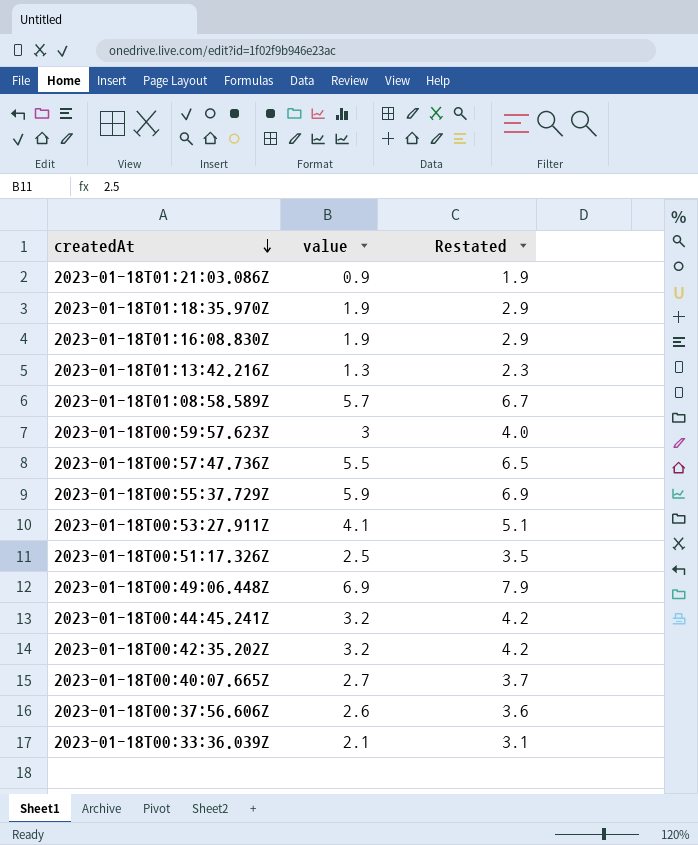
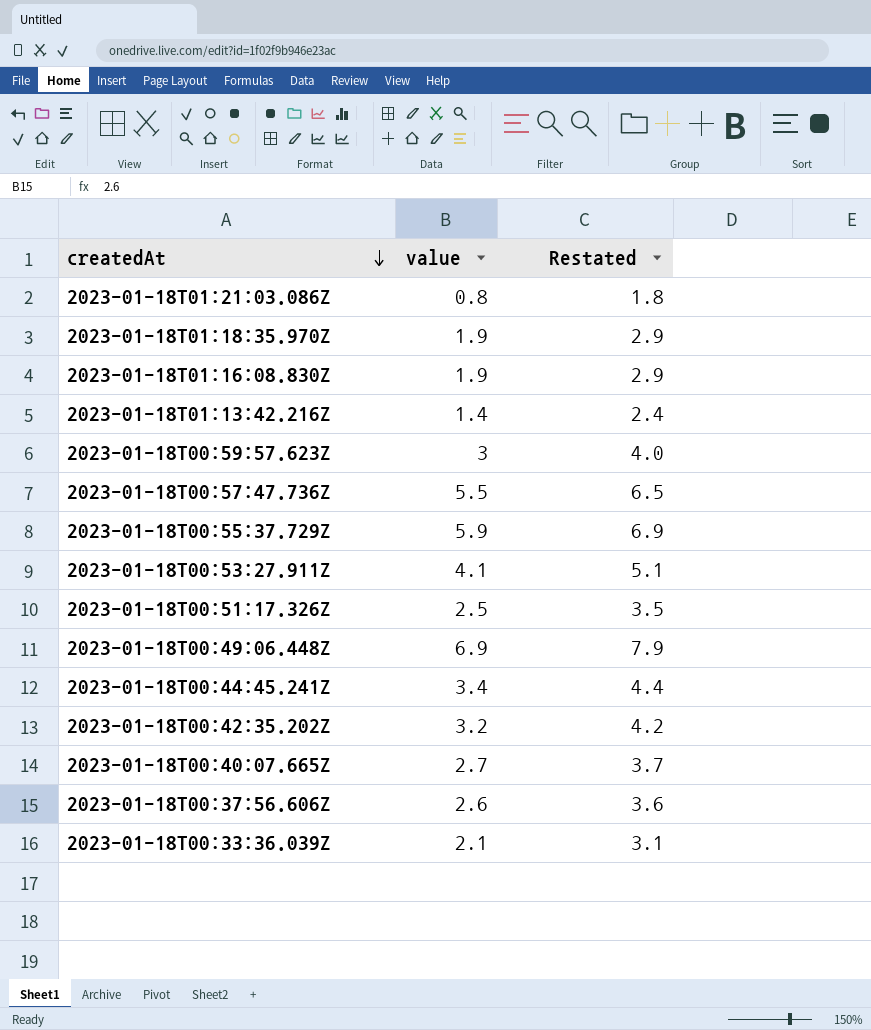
row 2023-01-18T01:08:58.589Z: 5.7 | 6.7 -> none
2023-01-18T01:21:03.086Z | value: 0.9 -> 0.8
2023-01-18T01:21:03.086Z | Restated: 1.9 -> 1.8
2023-01-18T01:13:42.216Z | value: 1.3 -> 1.4
2023-01-18T01:13:42.216Z | Restated: 2.3 -> 2.4
2023-01-18T00:44:45.241Z | value: 3.2 -> 3.4
2023-01-18T00:44:45.241Z | Restated: 4.2 -> 4.4

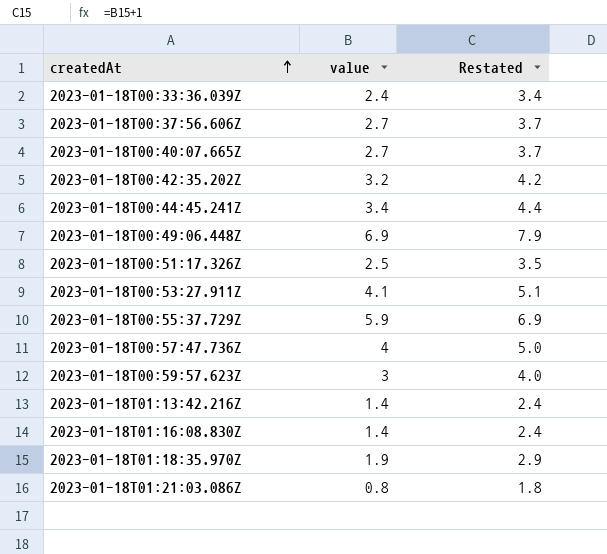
row order: createdAt descending -> createdAt ascending
2023-01-18T00:33:36.039Z | value: 2.1 -> 2.4
2023-01-18T00:33:36.039Z | Restated: 3.1 -> 3.4
2023-01-18T00:37:56.606Z | value: 2.6 -> 2.7
2023-01-18T00:37:56.606Z | Restated: 3.6 -> 3.7
2023-01-18T00:57:47.736Z | value: 5.5 -> 4
2023-01-18T00:57:47.736Z | Restated: 6.5 -> 5.0
2023-01-18T01:16:08.830Z | value: 1.9 -> 1.4
2023-01-18T01:16:08.830Z | Restated: 2.9 -> 2.4

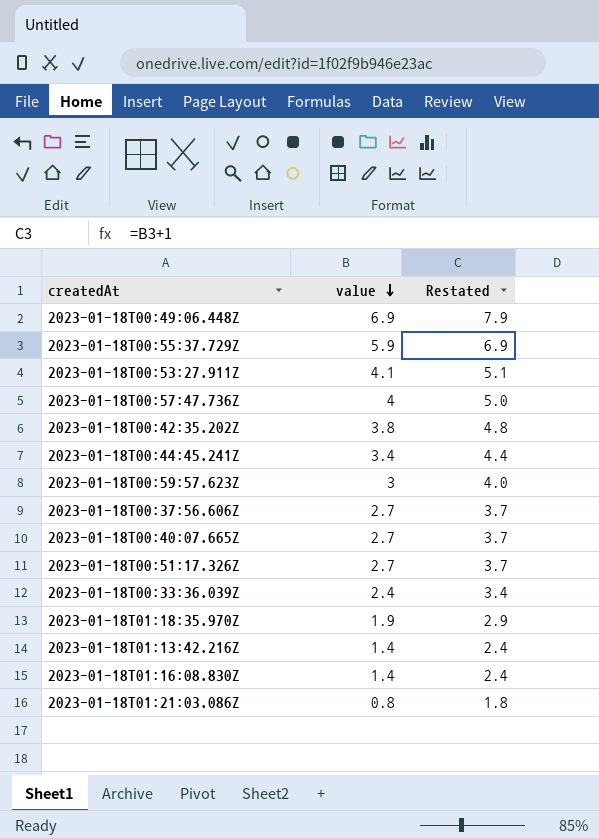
row order: createdAt ascending -> value descending
2023-01-18T00:42:35.202Z | value: 3.2 -> 3.8
2023-01-18T00:42:35.202Z | Restated: 4.2 -> 4.8
2023-01-18T00:51:17.326Z | value: 2.5 -> 2.7
2023-01-18T00:51:17.326Z | Restated: 3.5 -> 3.7

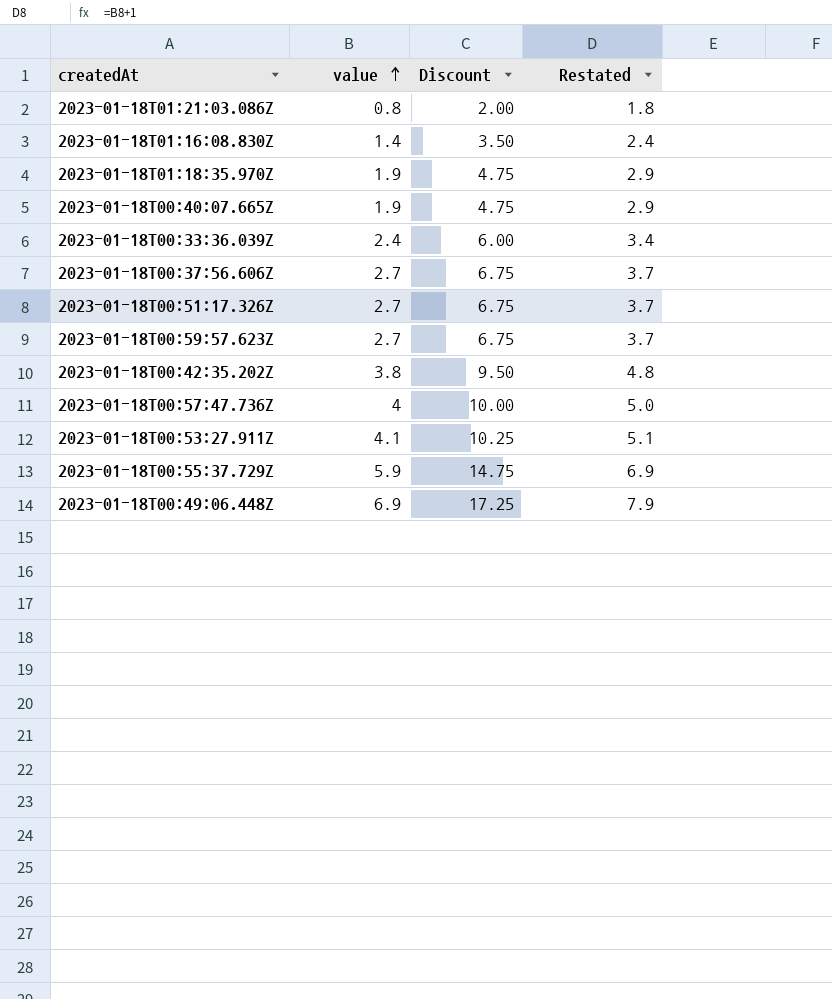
row order: value descending -> value ascending
column Discount | formula: none -> [value] * 2.5
row 2023-01-18T00:44:45.241Z: 3.4 | 4.4 -> none
row 2023-01-18T01:13:42.216Z: 1.4 | 2.4 -> none
2023-01-18T00:40:07.665Z | value: 2.7 -> 1.9
2023-01-18T00:40:07.665Z | Restated: 3.7 -> 2.9
2023-01-18T00:59:57.623Z | value: 3 -> 2.7
2023-01-18T00:59:57.623Z | Restated: 4.0 -> 3.7

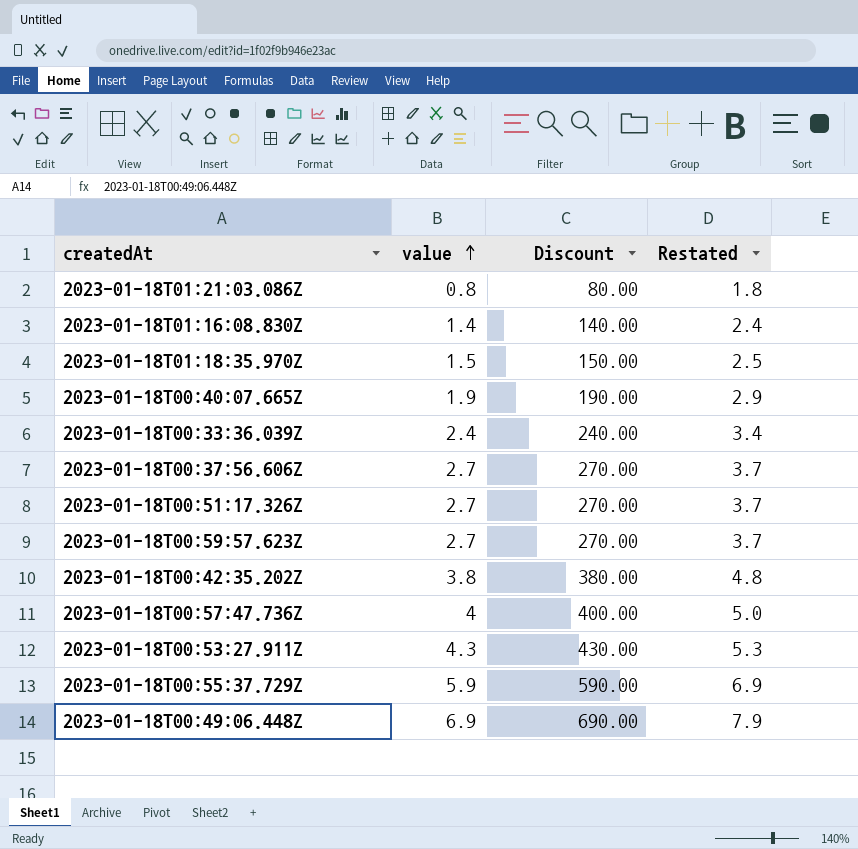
column Discount | formula: [value] * 2.5 -> [value] * 100
2023-01-18T01:18:35.970Z | value: 1.9 -> 1.5
2023-01-18T01:18:35.970Z | Restated: 2.9 -> 2.5
2023-01-18T00:53:27.911Z | value: 4.1 -> 4.3
2023-01-18T00:53:27.911Z | Restated: 5.1 -> 5.3

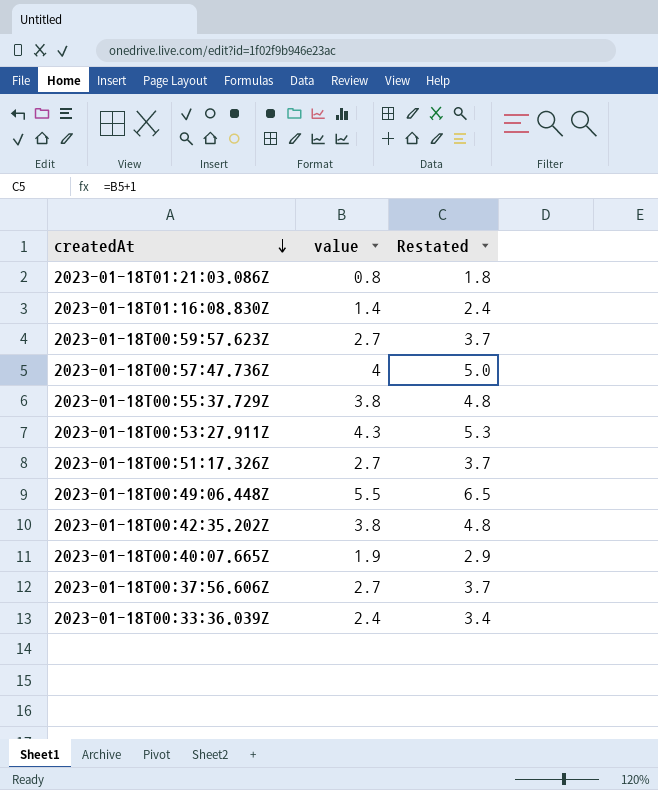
row order: value ascending -> createdAt descending
column Discount | formula: [value] * 100 -> none
row 2023-01-18T01:18:35.970Z: 1.5 | 150.00 | 2.5 -> none
2023-01-18T00:55:37.729Z | value: 5.9 -> 3.8
2023-01-18T00:55:37.729Z | Restated: 6.9 -> 4.8
2023-01-18T00:49:06.448Z | value: 6.9 -> 5.5
2023-01-18T00:49:06.448Z | Restated: 7.9 -> 6.5

